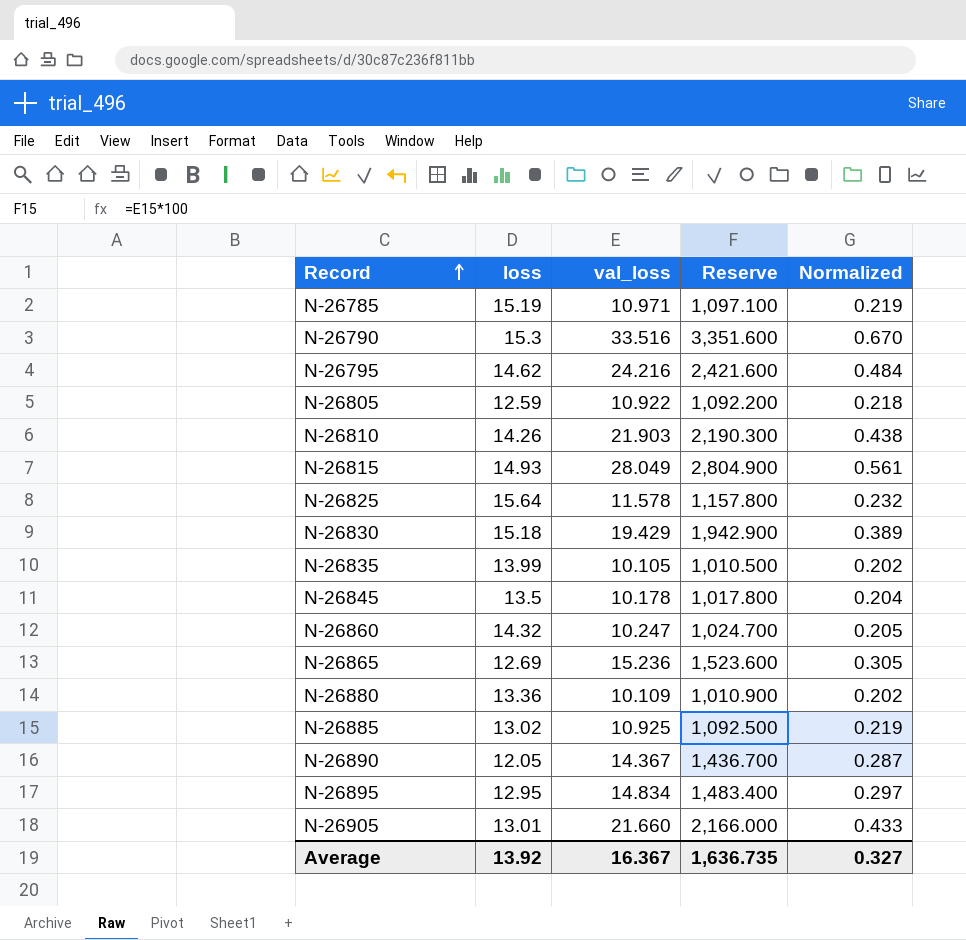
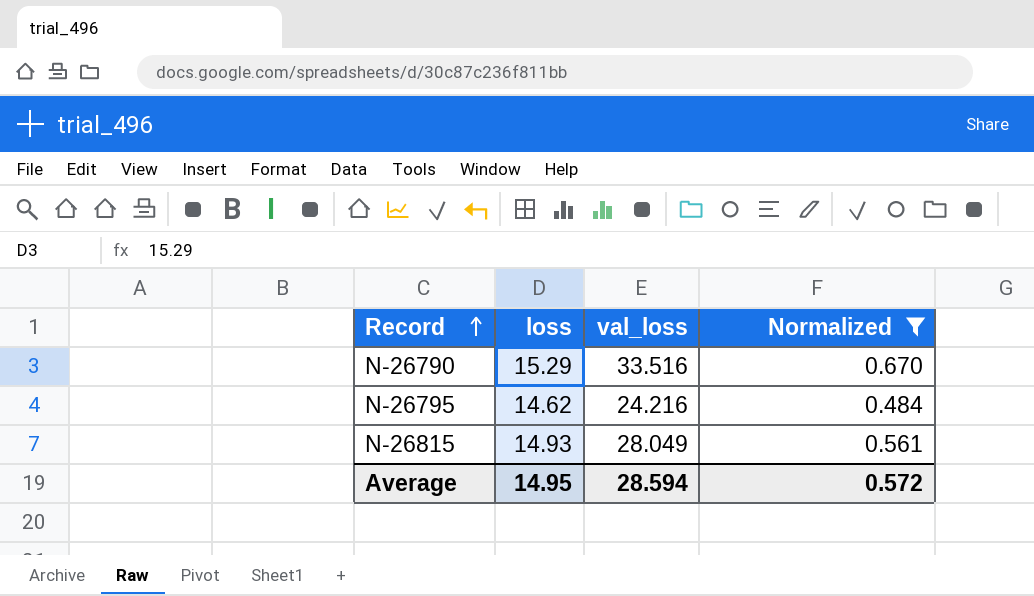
filter: none -> Normalized >= 0.484
column Reserve | formula: [val_loss] * 100 -> none
N-26790 | loss: 15.3 -> 15.29
Average | loss: 13.92 -> 14.95
Average | val_loss: 16.367 -> 28.594
Average | Normalized: 0.327 -> 0.572

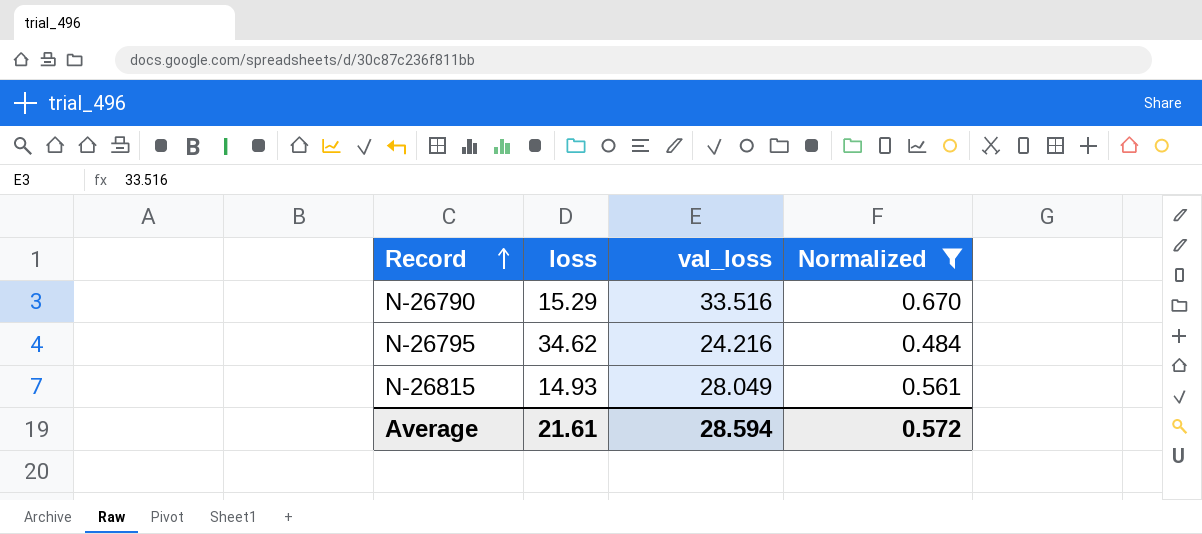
N-26795 | loss: 14.62 -> 34.62
Average | loss: 14.95 -> 21.61

